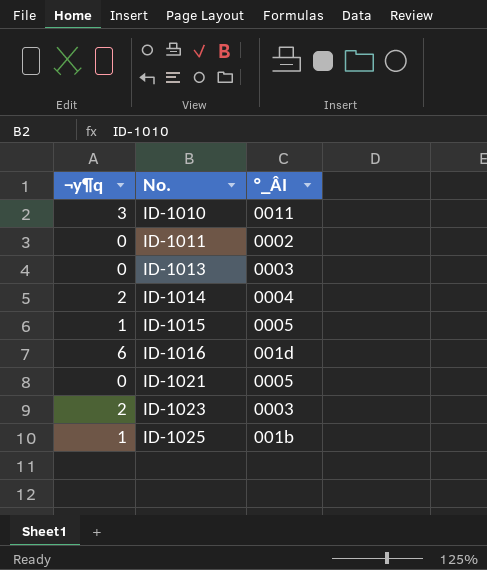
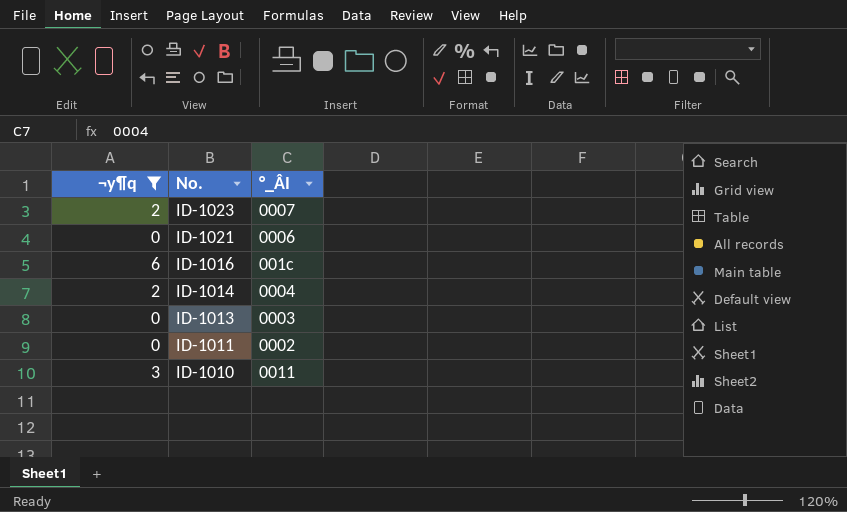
filter: none -> ¬y¶q != 1
row order: No. ascending -> No. descending
ID-1023 | °_ÂI: 0003 -> 0007
ID-1021 | °_ÂI: 0005 -> 0006
ID-1016 | °_ÂI: 001d -> 001c

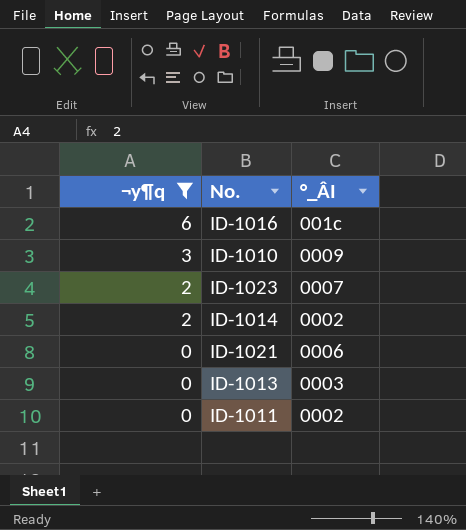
row order: No. descending -> ¬y¶q descending
ID-1010 | °_ÂI: 0011 -> 0009
ID-1014 | °_ÂI: 0004 -> 0002

